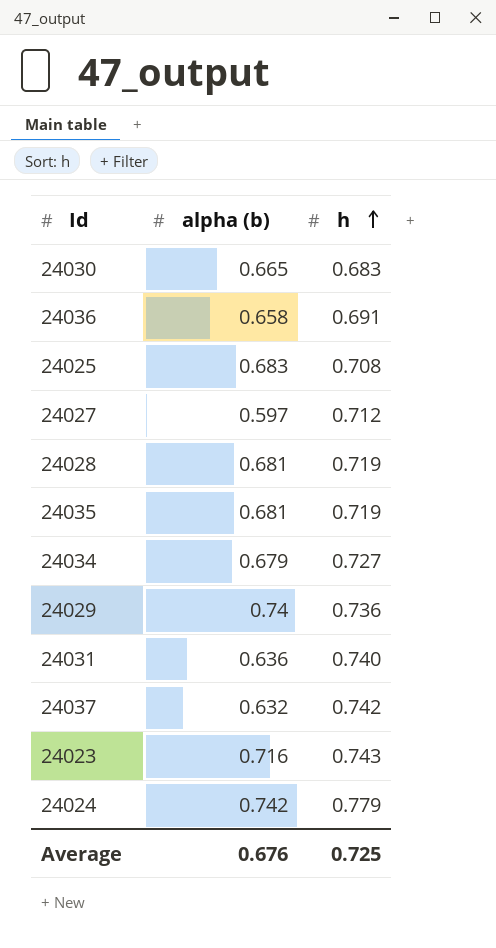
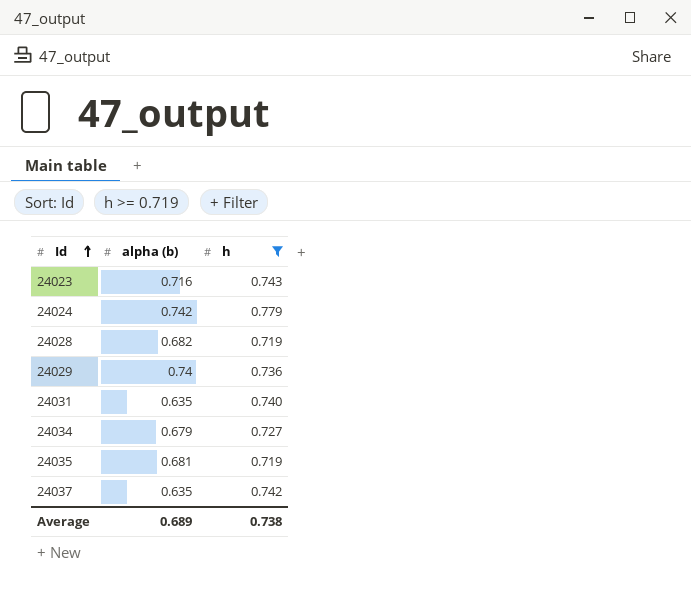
filter: none -> h >= 0.719
row order: h ascending -> Id ascending
24028 | alpha (b): 0.681 -> 0.682
24031 | alpha (b): 0.636 -> 0.635
24037 | alpha (b): 0.632 -> 0.635
Average | alpha (b): 0.676 -> 0.689
Average | h: 0.725 -> 0.738

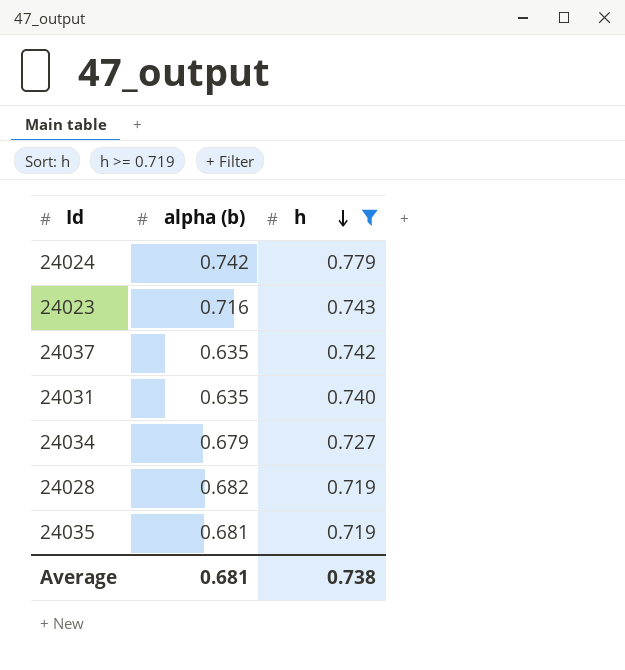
row order: Id ascending -> h descending
row 24029: 0.74 | 0.736 -> none
Average | alpha (b): 0.689 -> 0.681

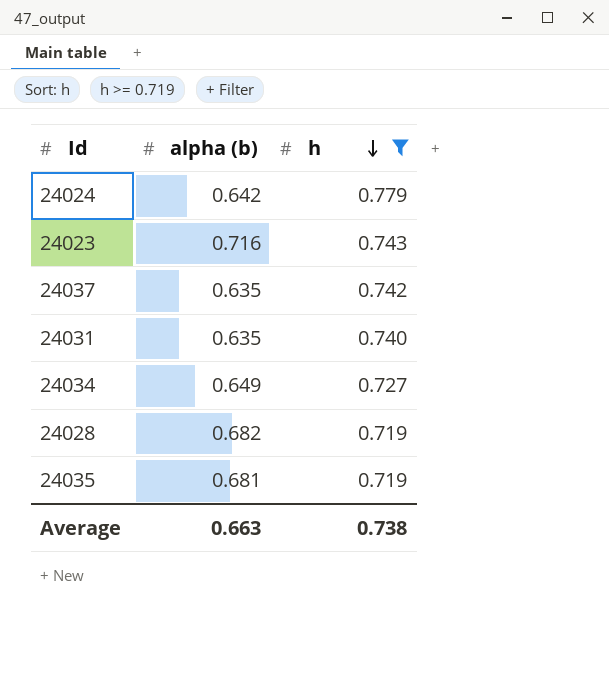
24024 | alpha (b): 0.742 -> 0.642
24034 | alpha (b): 0.679 -> 0.649
Average | alpha (b): 0.681 -> 0.663

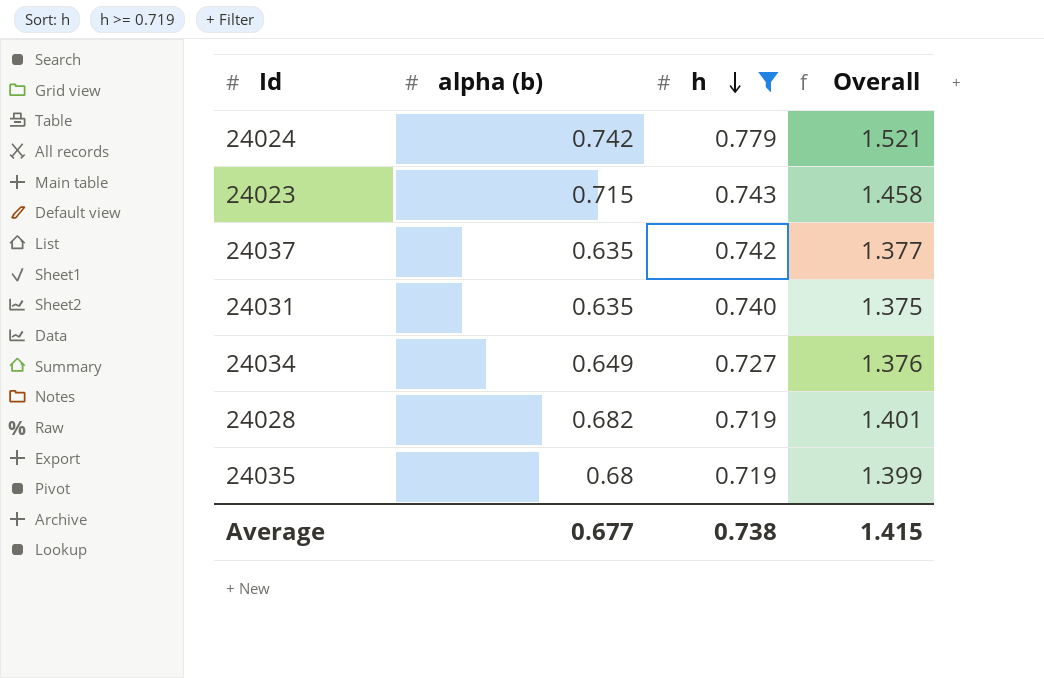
column Overall | formula: none -> [alpha (b)] + [h]
24024 | alpha (b): 0.642 -> 0.742
24023 | alpha (b): 0.716 -> 0.715
24035 | alpha (b): 0.681 -> 0.68
Average | alpha (b): 0.663 -> 0.677

